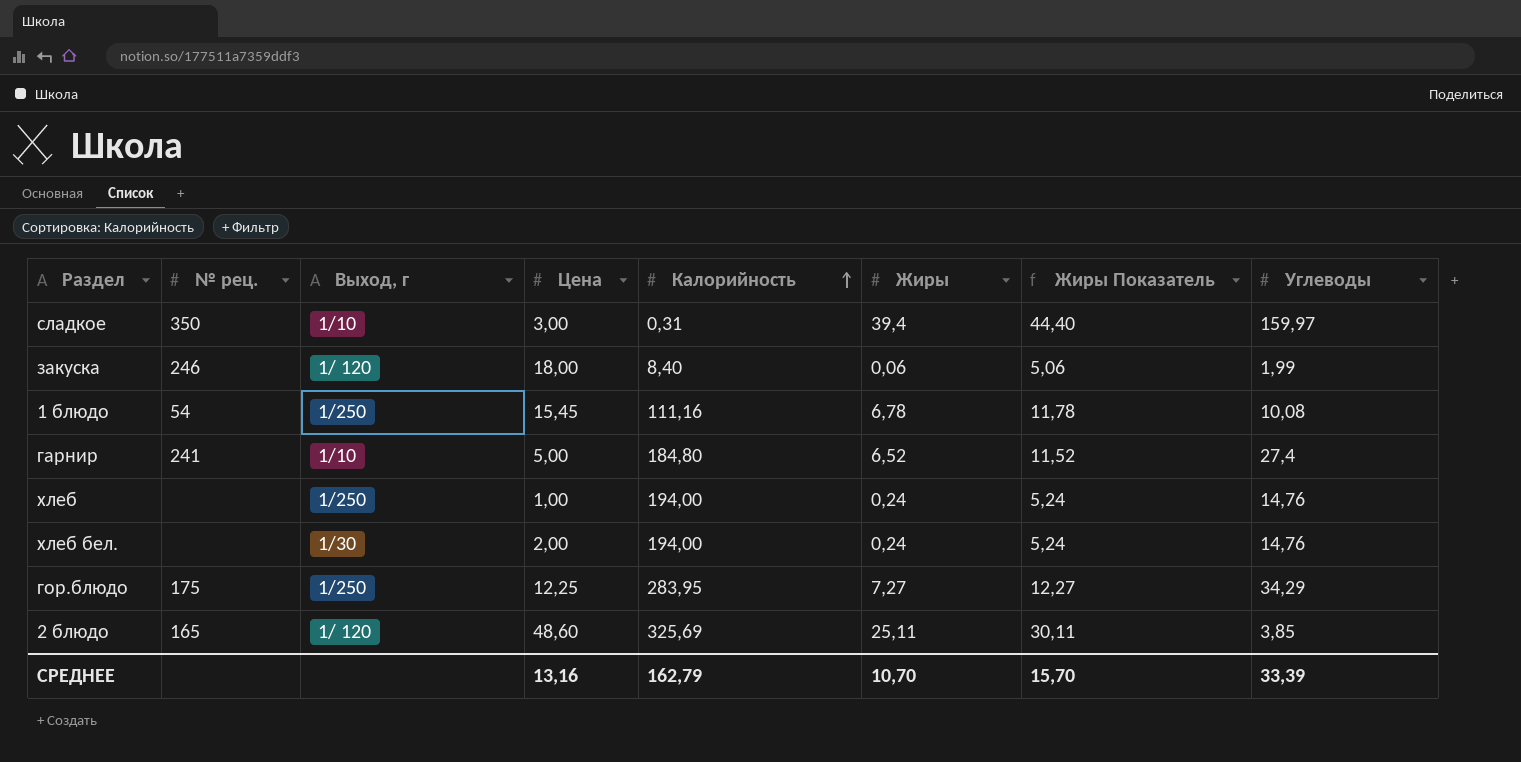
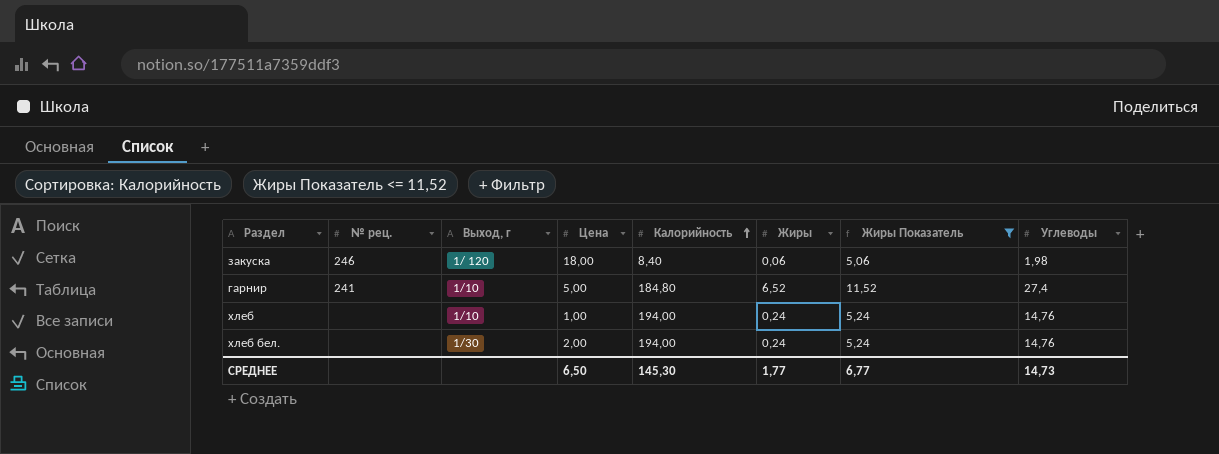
filter: none -> Жиры Показатель <= 11,52
закуска | Углеводы: 1,99 -> 1,98
хлеб | Выход, г: 1/250 -> 1/10
СРЕДНЕЕ | Цена: 13,16 -> 6,50
СРЕДНЕЕ | Калорийность: 162,79 -> 145,30
СРЕДНЕЕ | Жиры: 10,70 -> 1,77
СРЕДНЕЕ | Жиры Показатель: 15,70 -> 6,77
СРЕДНЕЕ | Углеводы: 33,39 -> 14,73

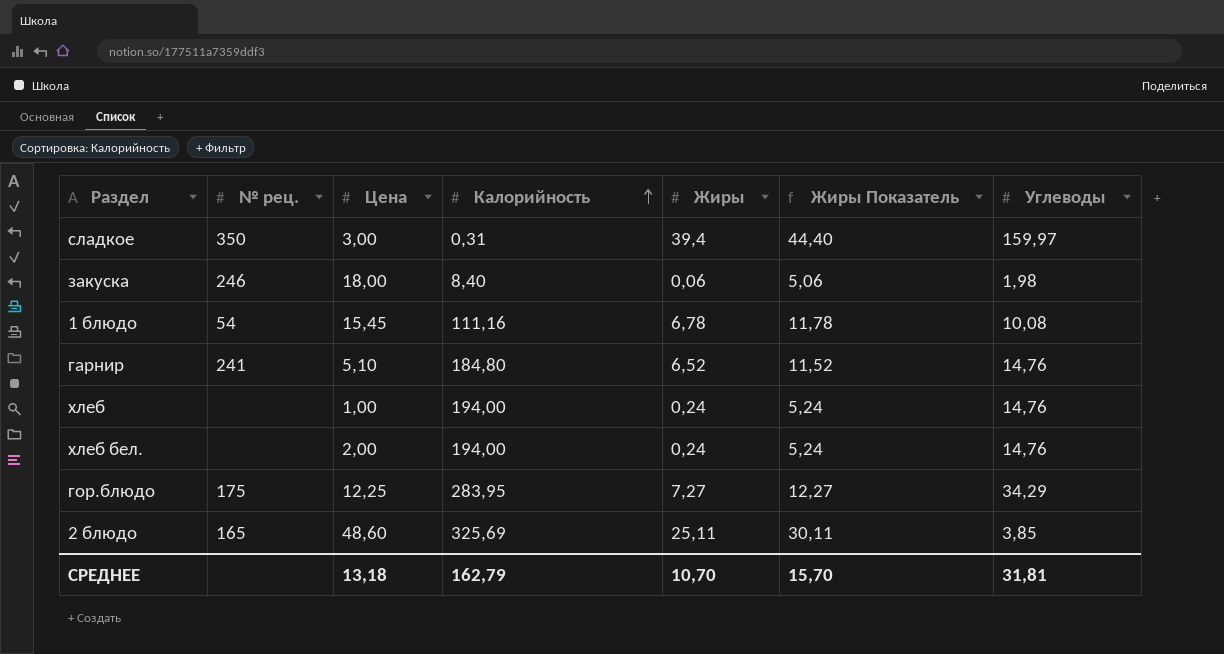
filter: Жиры Показатель <= 11,52 -> none
column Выход, г | position: 3 -> none
гарнир | Цена: 5,00 -> 5,10
гарнир | Углеводы: 27,4 -> 14,76
СРЕДНЕЕ | Цена: 6,50 -> 13,18
СРЕДНЕЕ | Калорийность: 145,30 -> 162,79
СРЕДНЕЕ | Жиры: 1,77 -> 10,70
СРЕДНЕЕ | Жиры Показатель: 6,77 -> 15,70
СРЕДНЕЕ | Углеводы: 14,73 -> 31,81

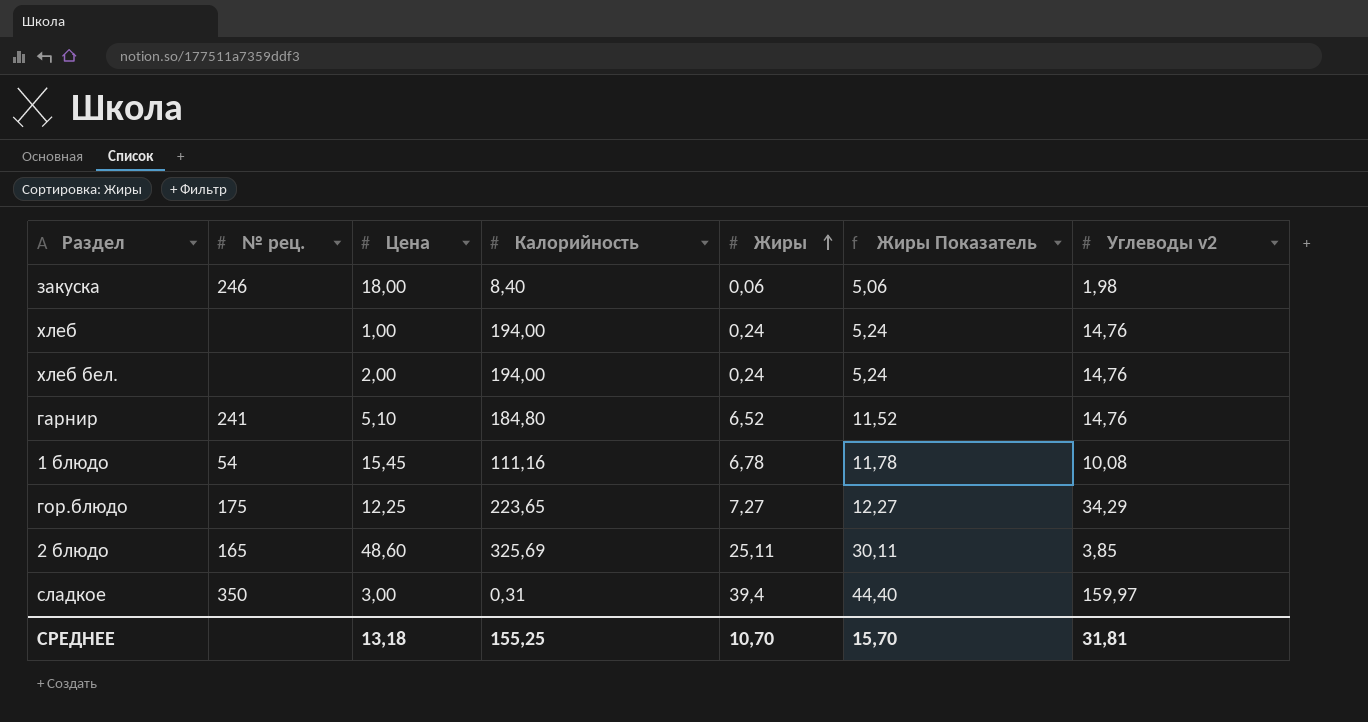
row order: Калорийность ascending -> Жиры ascending
column name: Углеводы -> Углеводы v2
гор.блюдо | Калорийность: 283,95 -> 223,65
СРЕДНЕЕ | Калорийность: 162,79 -> 155,25

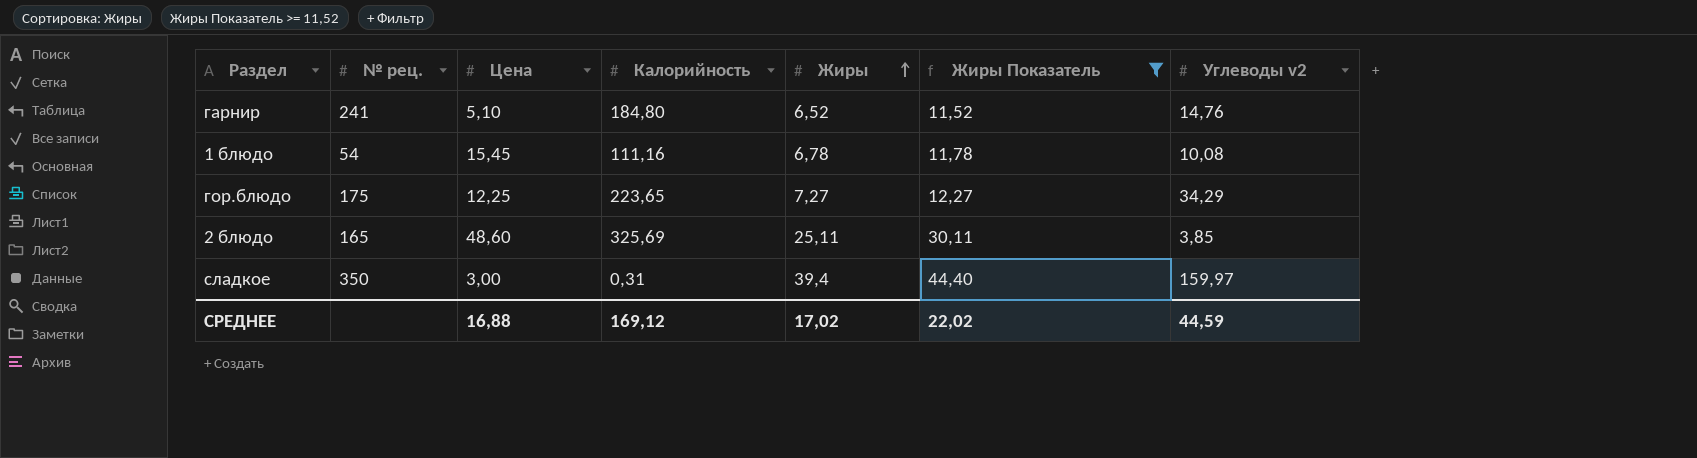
filter: none -> Жиры Показатель >= 11,52
СРЕДНЕЕ | Цена: 13,18 -> 16,88
СРЕДНЕЕ | Калорийность: 155,25 -> 169,12
СРЕДНЕЕ | Жиры: 10,70 -> 17,02
СРЕДНЕЕ | Жиры Показатель: 15,70 -> 22,02
СРЕДНЕЕ | Углеводы v2: 31,81 -> 44,59

